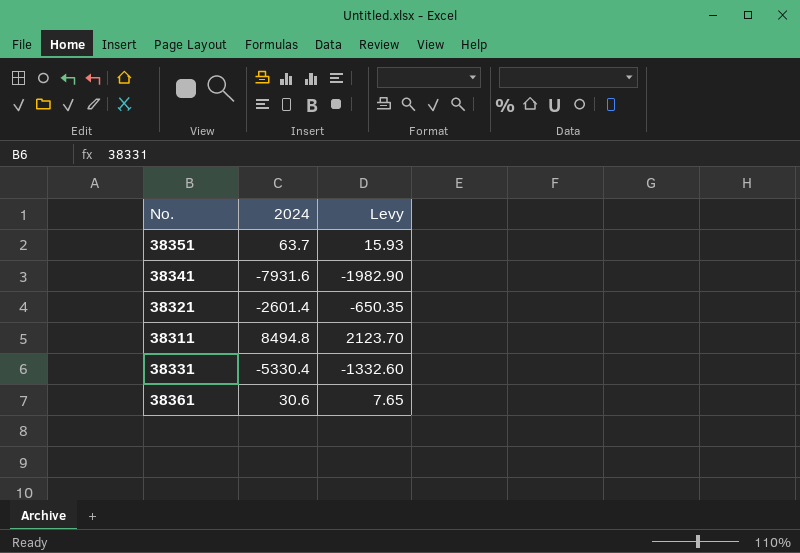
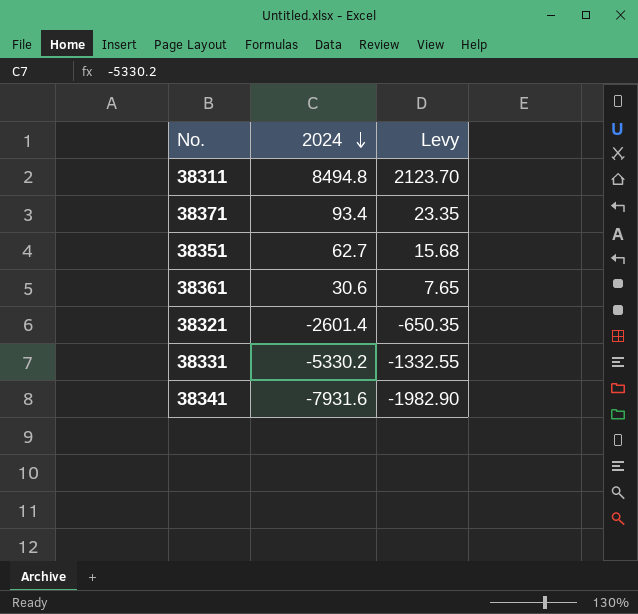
row order: none -> 2024 descending
row 38371: none -> 93.4 | 23.35
38351 | 2024: 63.7 -> 62.7
38351 | Levy: 15.93 -> 15.68
38331 | 2024: -5330.4 -> -5330.2
38331 | Levy: -1332.60 -> -1332.55

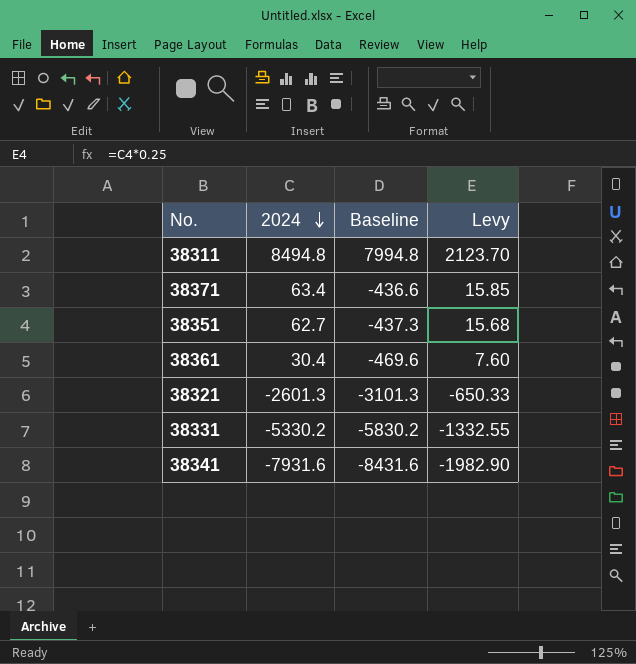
column Baseline | formula: none -> [2024] - 500
38371 | 2024: 93.4 -> 63.4
38371 | Levy: 23.35 -> 15.85
38361 | 2024: 30.6 -> 30.4
38361 | Levy: 7.65 -> 7.60
38321 | 2024: -2601.4 -> -2601.3
38321 | Levy: -650.35 -> -650.33

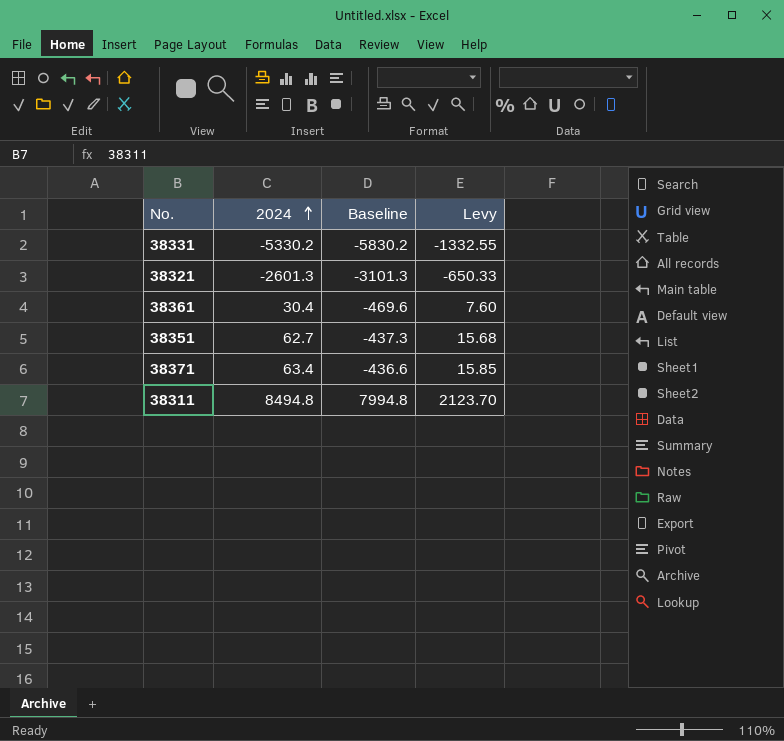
row order: 2024 descending -> 2024 ascending
row 38341: -7931.6 | -8431.6 | -1982.90 -> none

